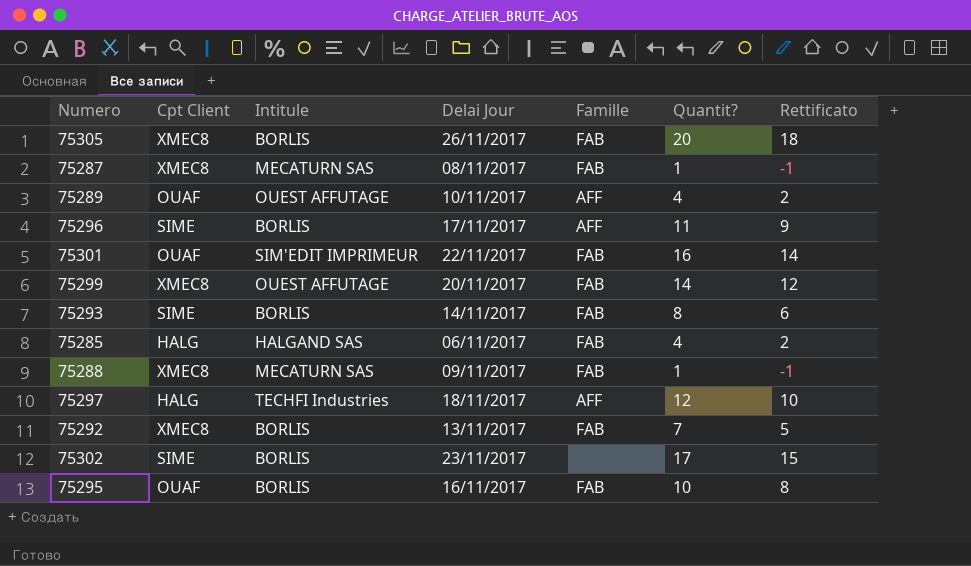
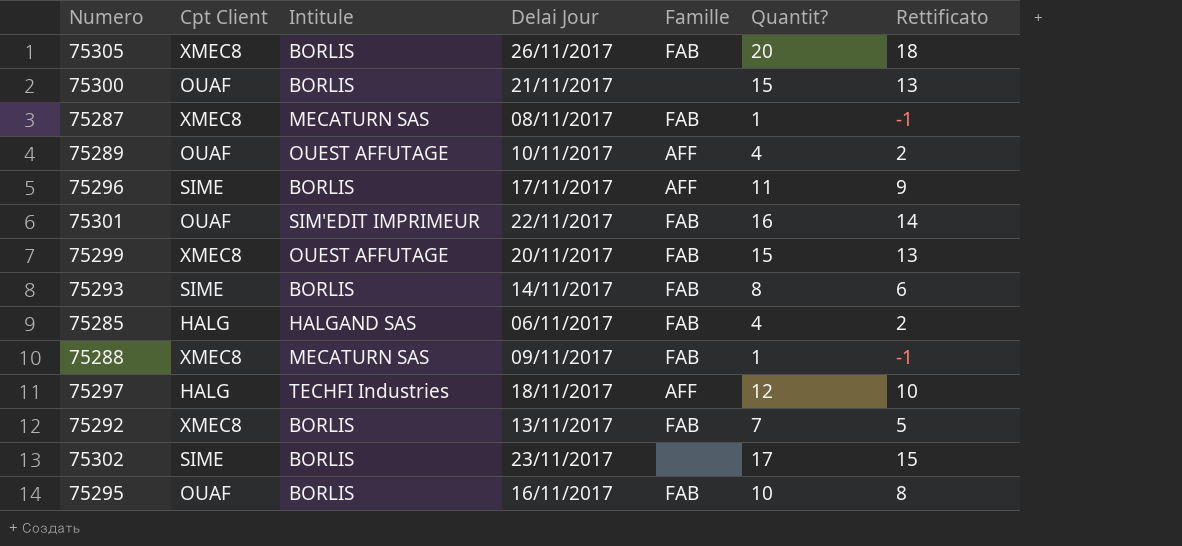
row 75300: none -> OUAF | BORLIS | 21/11/2017 | none | 15 | 13
75299 | Quantit?: 14 -> 15
75299 | Rettificato: 12 -> 13

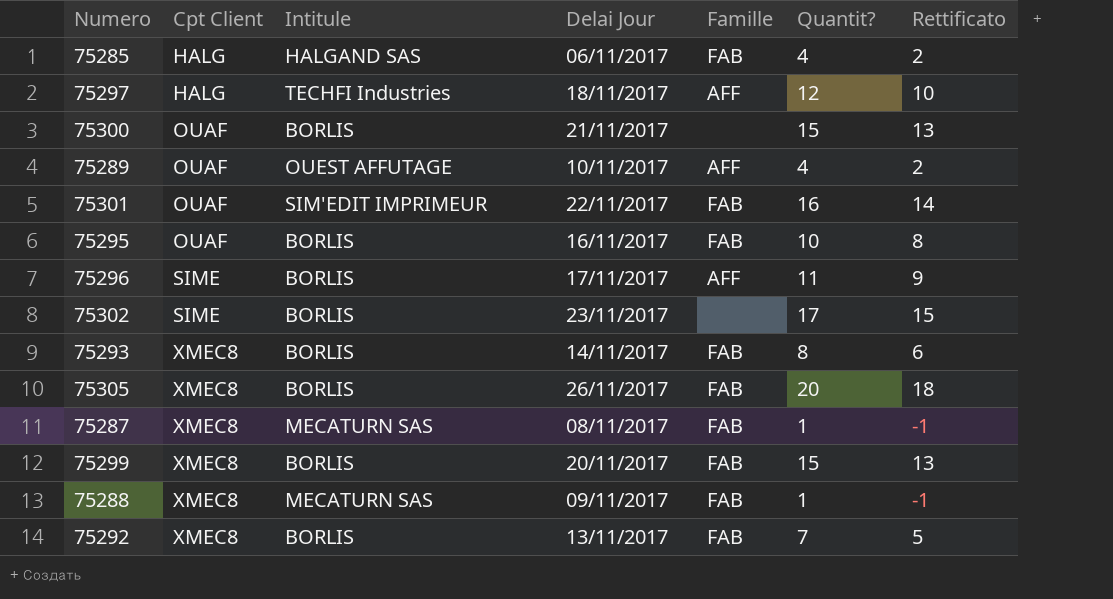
row order: none -> Cpt Client ascending
75293 | Cpt Client: SIME -> XMEC8
75299 | Intitule: OUEST AFFUTAGE -> BORLIS

